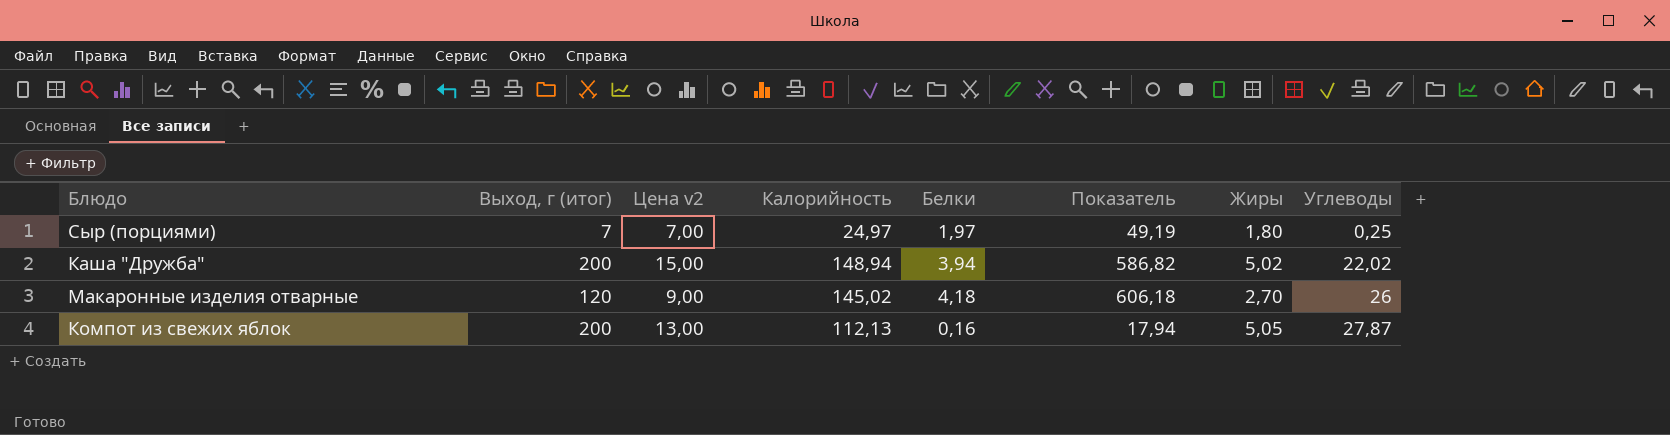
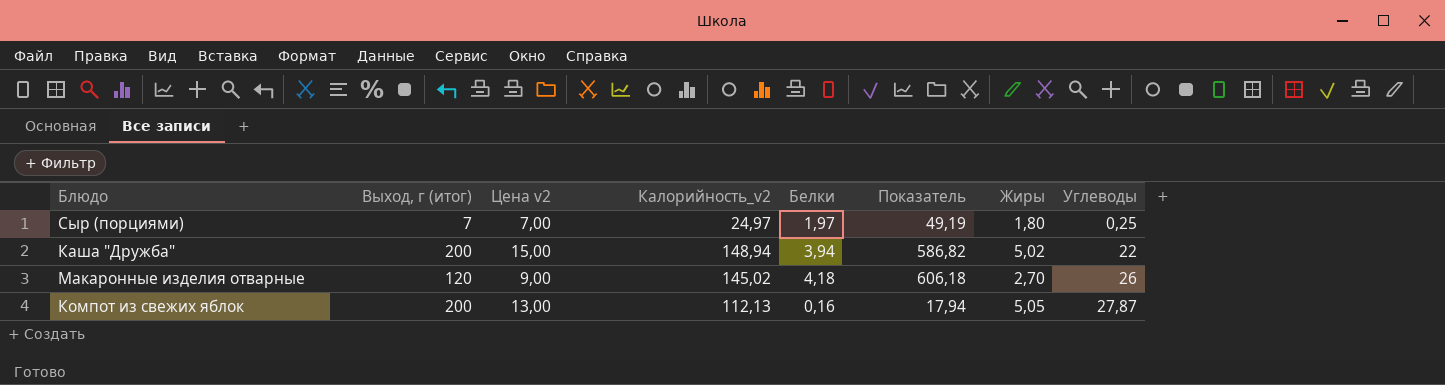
column name: Калорийность -> Калорийность_v2
Каша "Дружба" | Углеводы: 22,02 -> 22

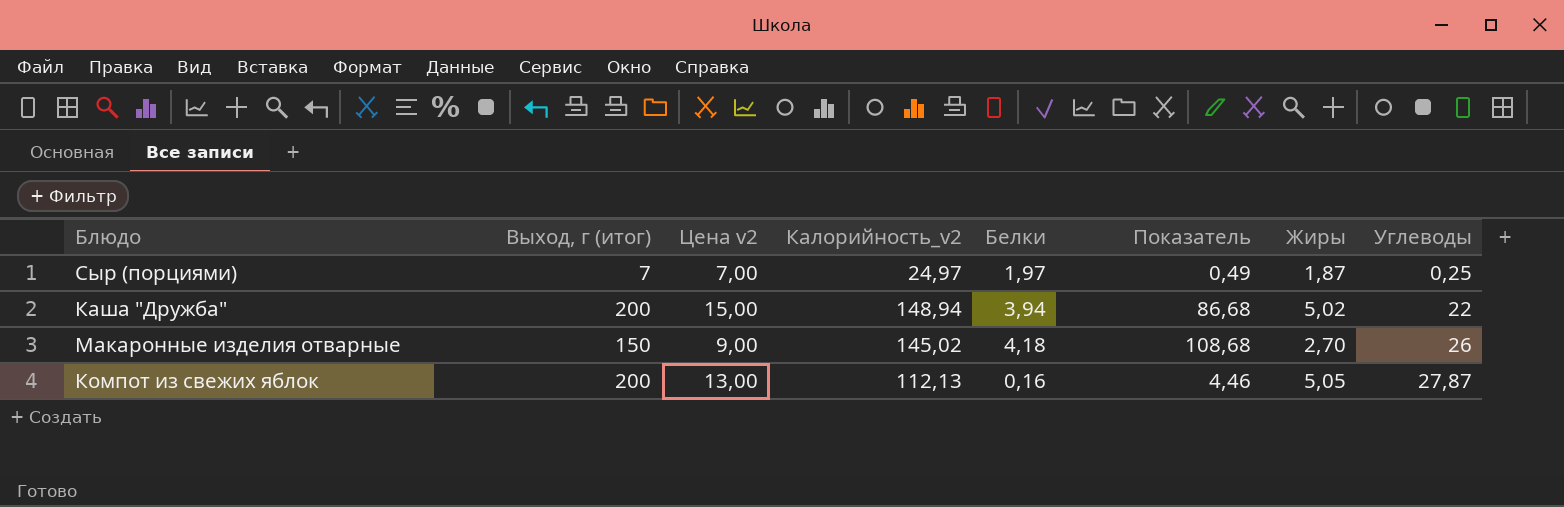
column Показатель | formula: [Калорийность_v2] * [Белки] -> [Белки] * [Углеводы]
Сыр (порциями) | Жиры: 1,80 -> 1,87
Макаронные изделия отварные | Выход, г (итог): 120 -> 150

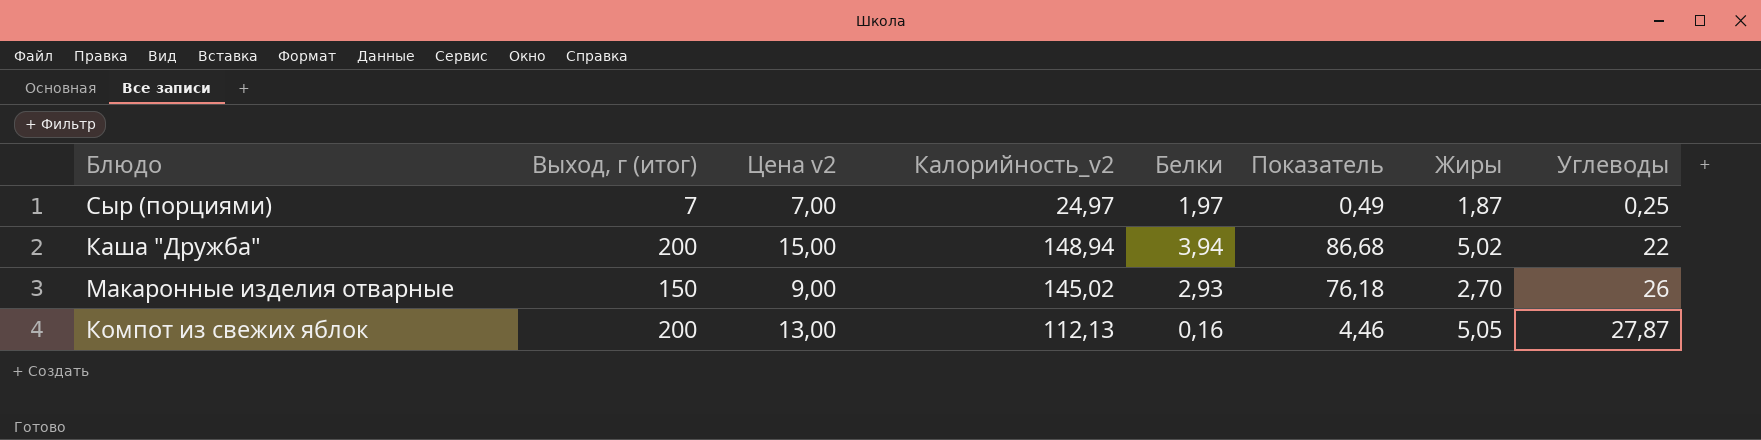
Макаронные изделия отварные | Белки: 4,18 -> 2,93
Макаронные изделия отварные | Показатель: 108,68 -> 76,18

